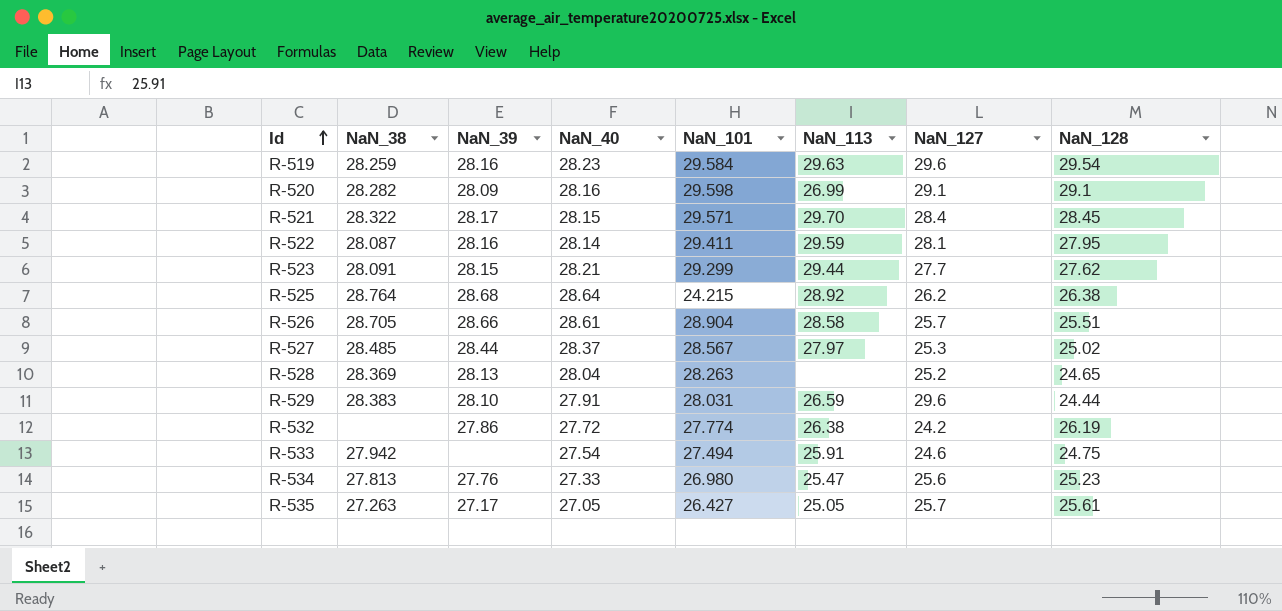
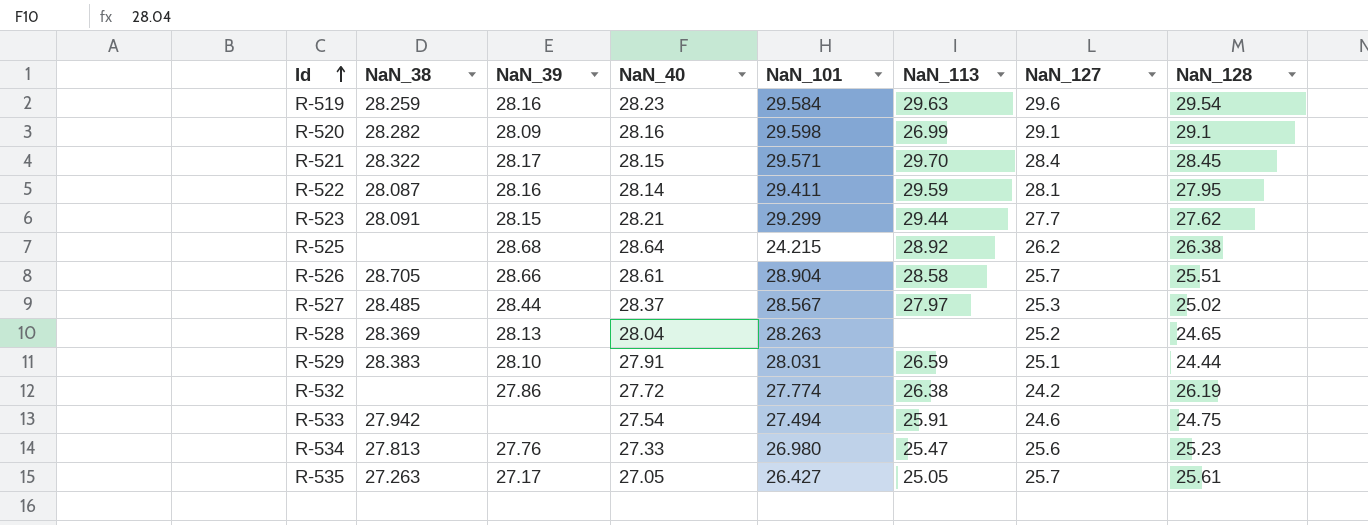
R-525 | NaN_38: 28.764 -> none
R-529 | NaN_127: 29.6 -> 25.1

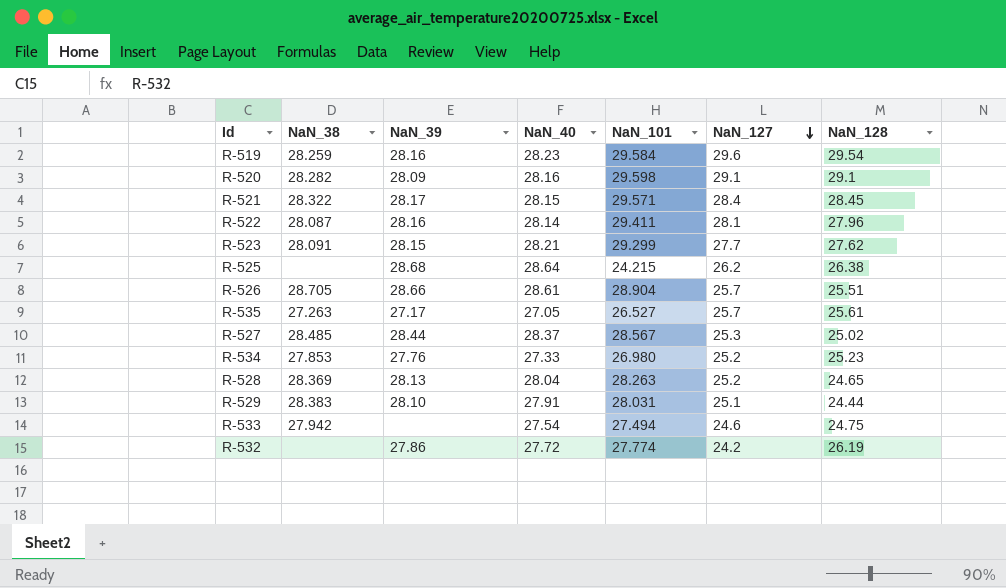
row order: Id ascending -> NaN_127 descending
column NaN_113 | position: 6 -> none
R-522 | NaN_128: 27.95 -> 27.96
R-535 | NaN_101: 26.427 -> 26.527
R-534 | NaN_38: 27.813 -> 27.853
R-534 | NaN_127: 25.6 -> 25.2

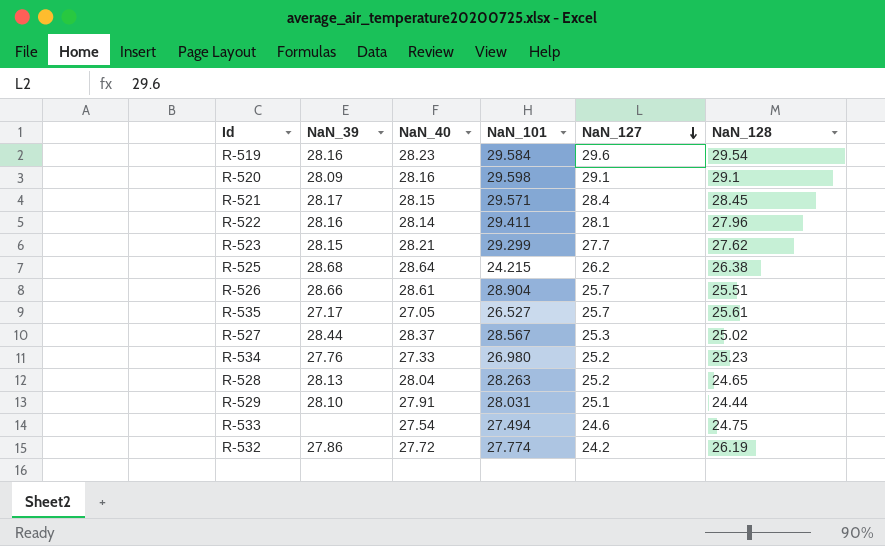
column NaN_38 | position: 2 -> none

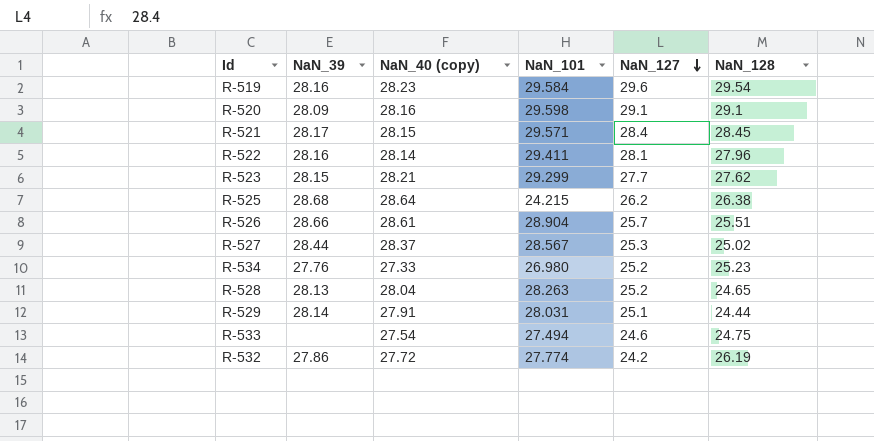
column name: NaN_40 -> NaN_40 (copy)
row R-535: 27.17 | 27.05 | 26.527 | 25.7 | 25.61 -> none
R-529 | NaN_39: 28.10 -> 28.14

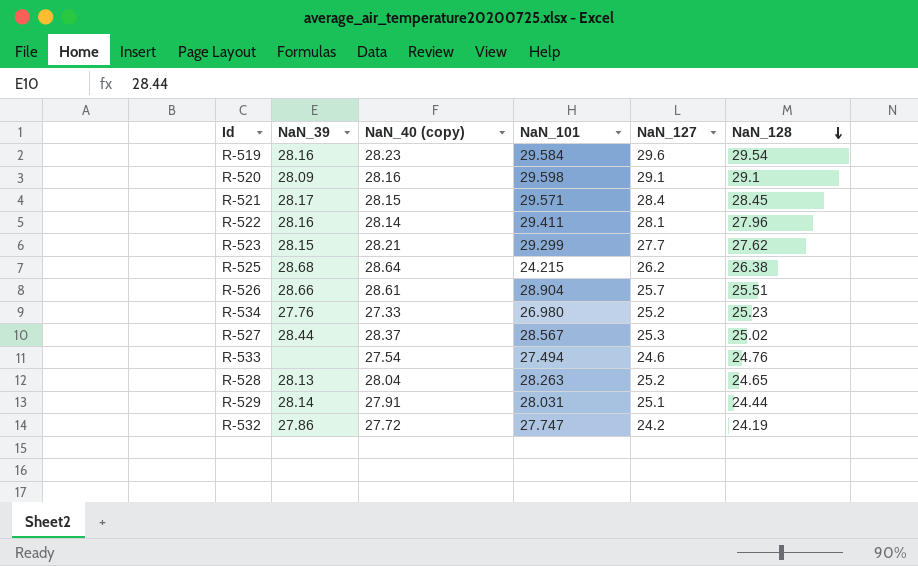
row order: NaN_127 descending -> NaN_128 descending
R-533 | NaN_128: 24.75 -> 24.76
R-532 | NaN_101: 27.774 -> 27.747
R-532 | NaN_128: 26.19 -> 24.19

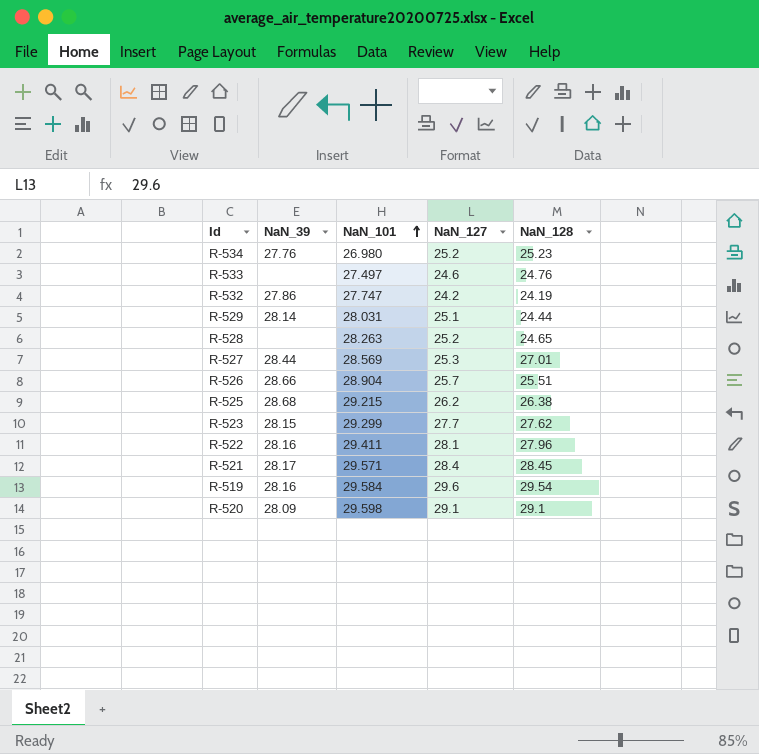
row order: NaN_128 descending -> NaN_101 ascending
column NaN_40 (copy) | position: 3 -> none
R-533 | NaN_101: 27.494 -> 27.497
R-528 | NaN_39: 28.13 -> none
R-527 | NaN_101: 28.567 -> 28.569
R-527 | NaN_128: 25.02 -> 27.01
R-525 | NaN_101: 24.215 -> 29.215

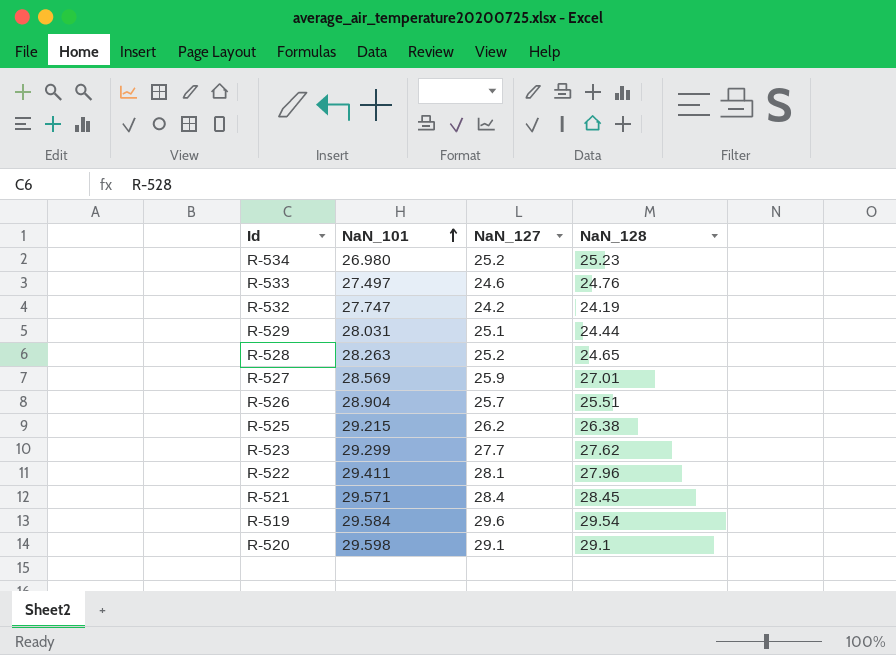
column NaN_39 | position: 2 -> none
R-527 | NaN_127: 25.3 -> 25.9

